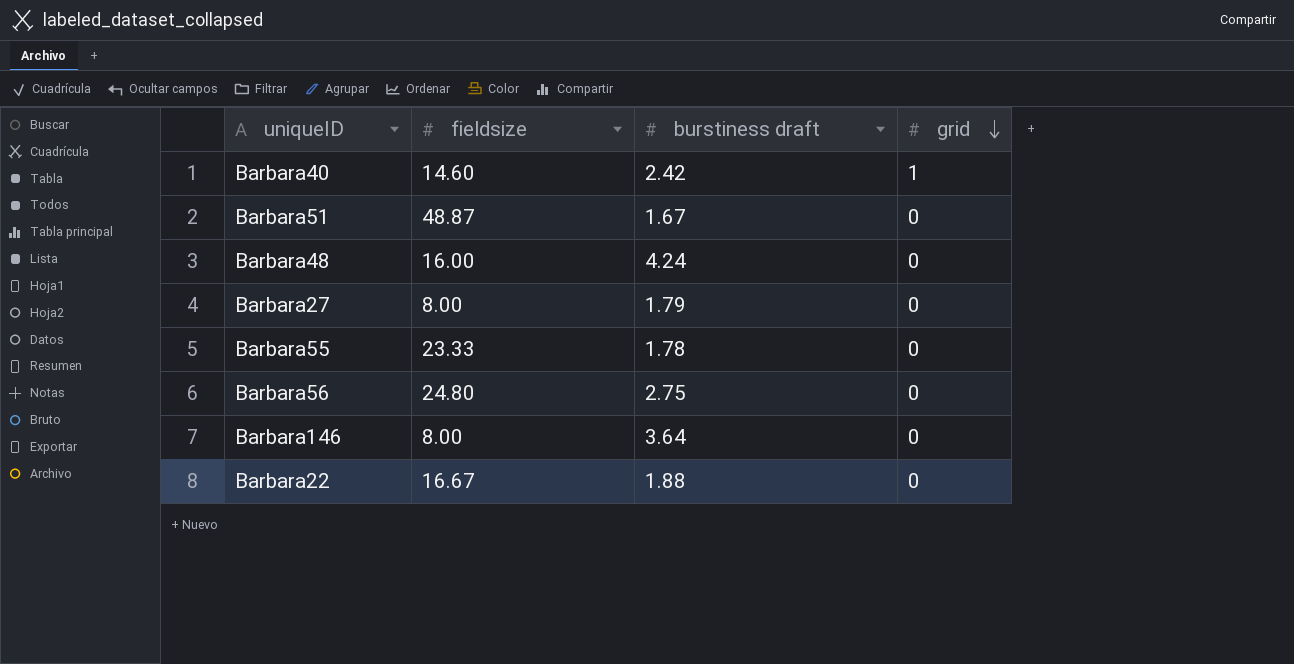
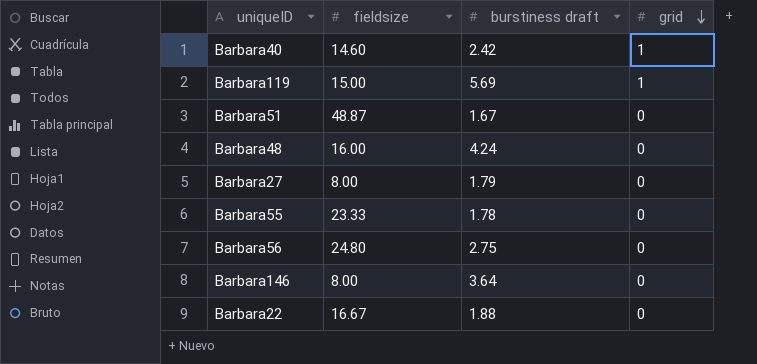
row Barbara119: none -> 15.00 | 5.69 | 1

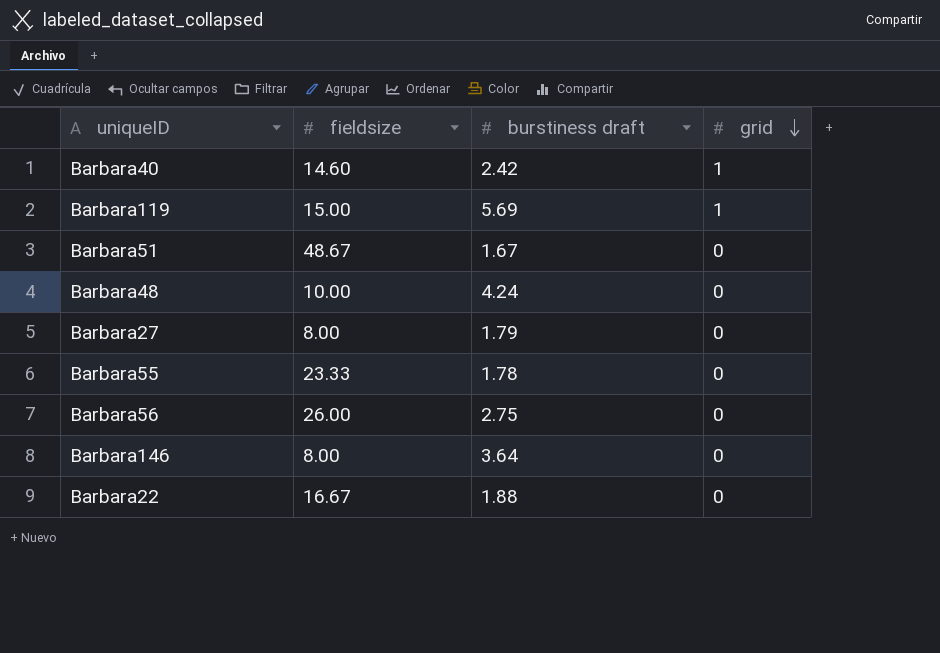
Barbara51 | fieldsize: 48.87 -> 48.67
Barbara48 | fieldsize: 16.00 -> 10.00
Barbara56 | fieldsize: 24.80 -> 26.00

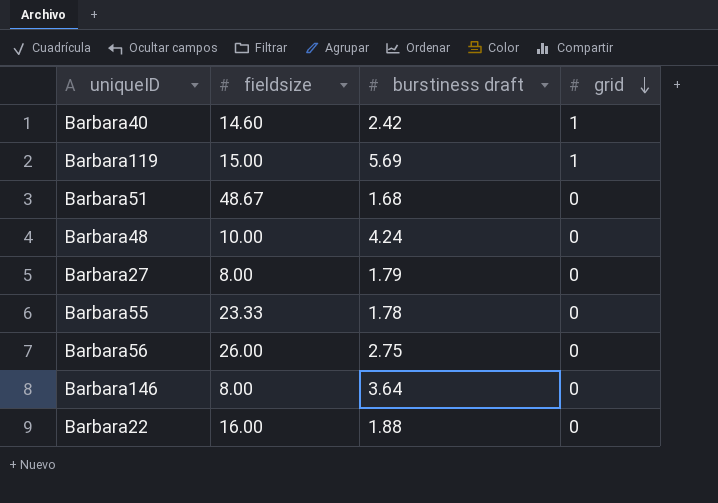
Barbara51 | burstiness draft: 1.67 -> 1.68
Barbara22 | fieldsize: 16.67 -> 16.00

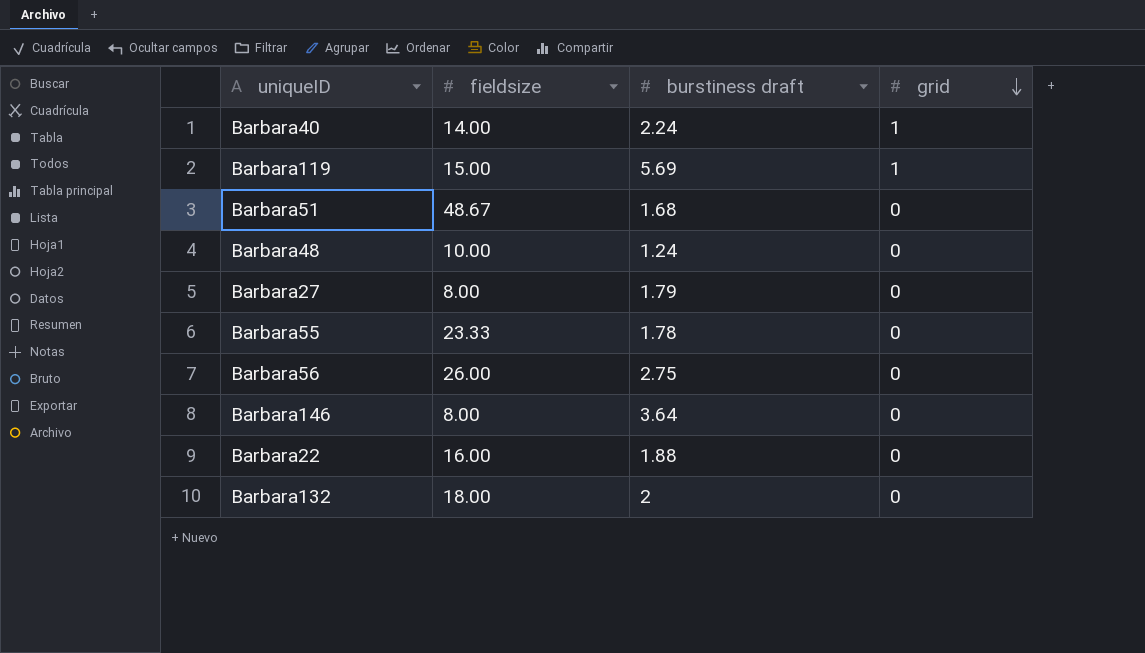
Barbara40 | fieldsize: 14.60 -> 14.00
Barbara40 | burstiness draft: 2.42 -> 2.24
Barbara48 | burstiness draft: 4.24 -> 1.24
row Barbara132: none -> 18.00 | 2 | 0

